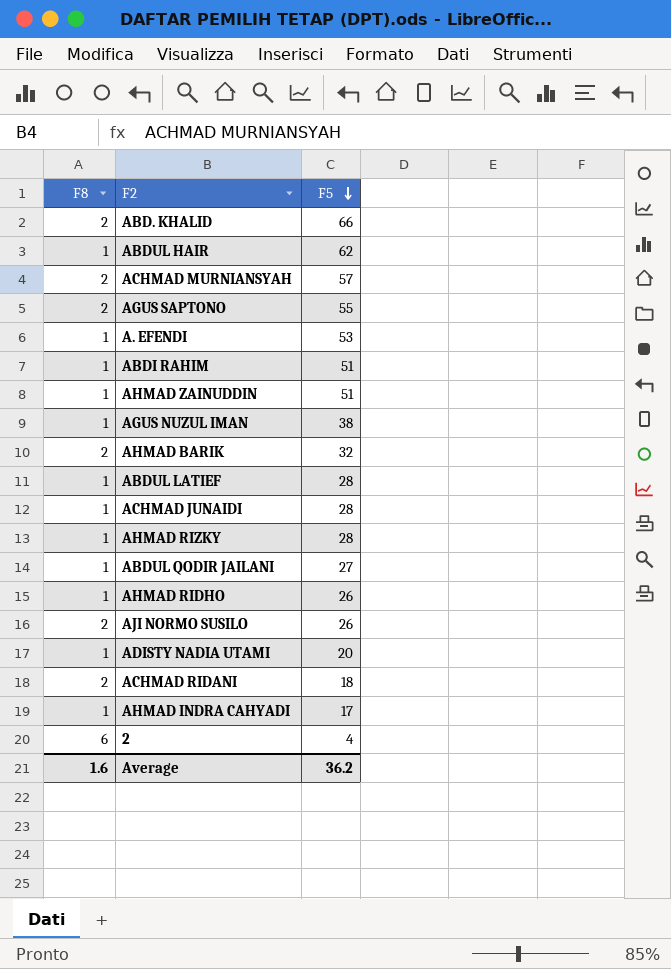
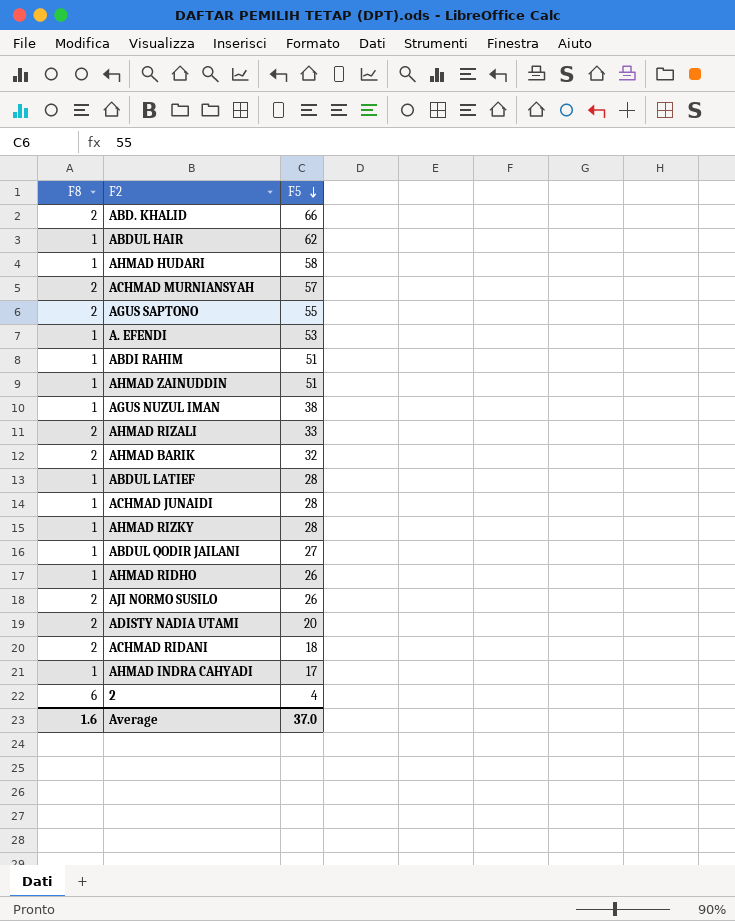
row AHMAD HUDARI: none -> 1 | 58
row AHMAD RIZALI: none -> 2 | 33
ADISTY NADIA UTAMI | F8: 1 -> 2
Average | F5: 36.2 -> 37.0

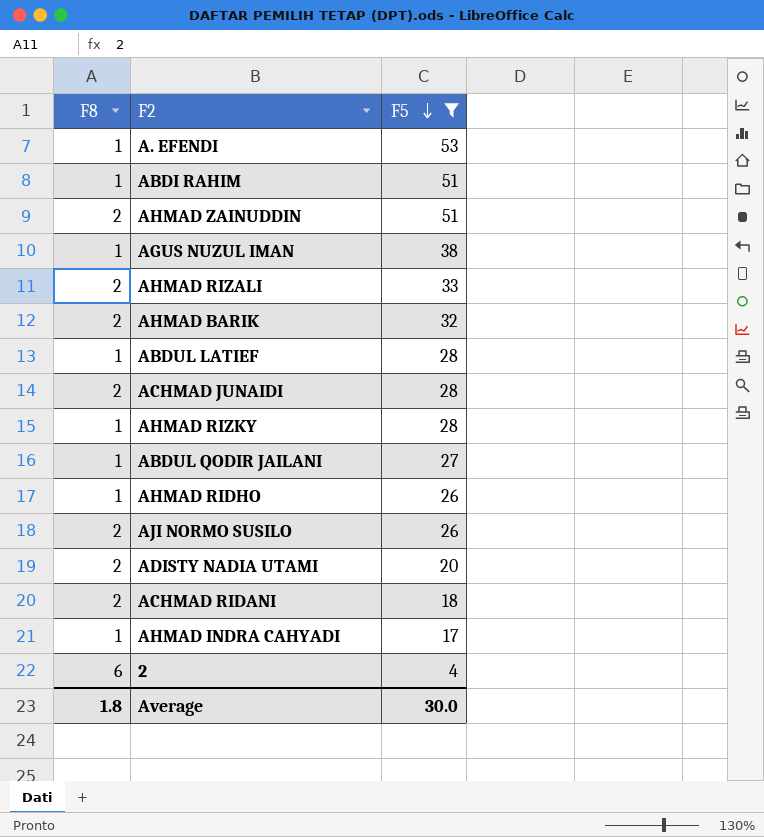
filter: none -> F5 <= 53
AHMAD ZAINUDDIN | F8: 1 -> 2
ACHMAD JUNAIDI | F8: 1 -> 2
Average | F8: 1.6 -> 1.8
Average | F5: 37.0 -> 30.0

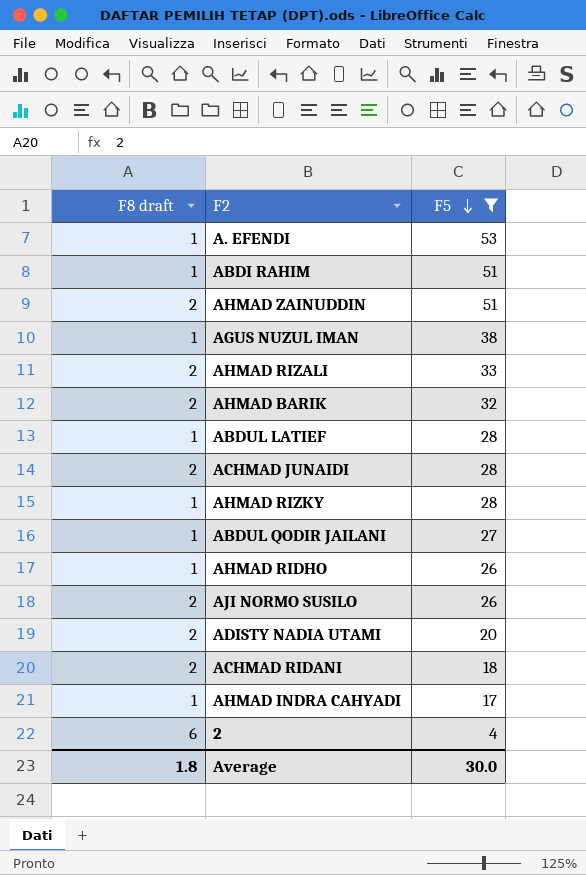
column name: F8 -> F8 draft

